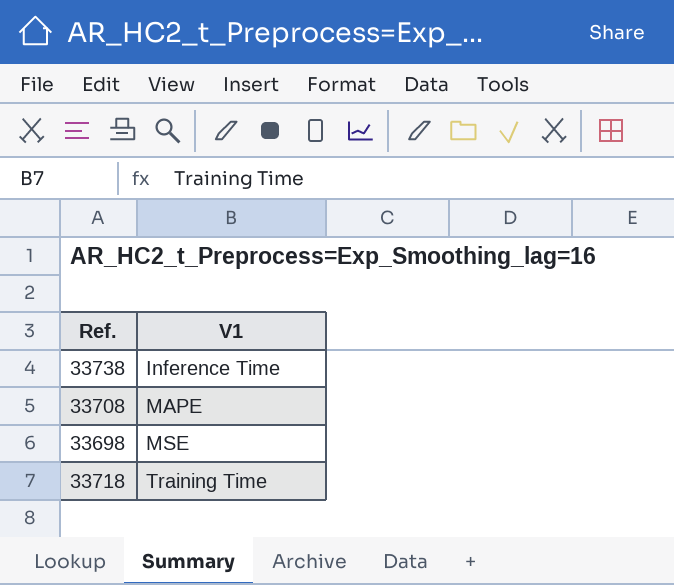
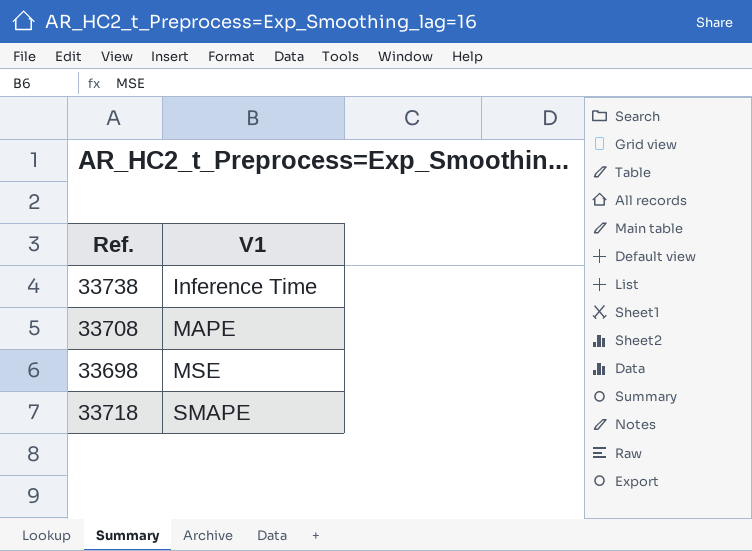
33718 | V1: Training Time -> SMAPE

